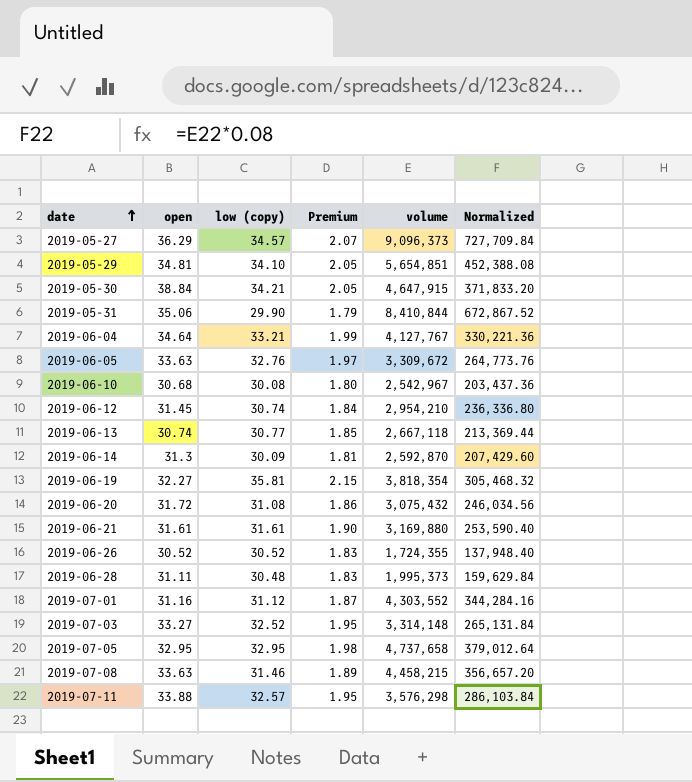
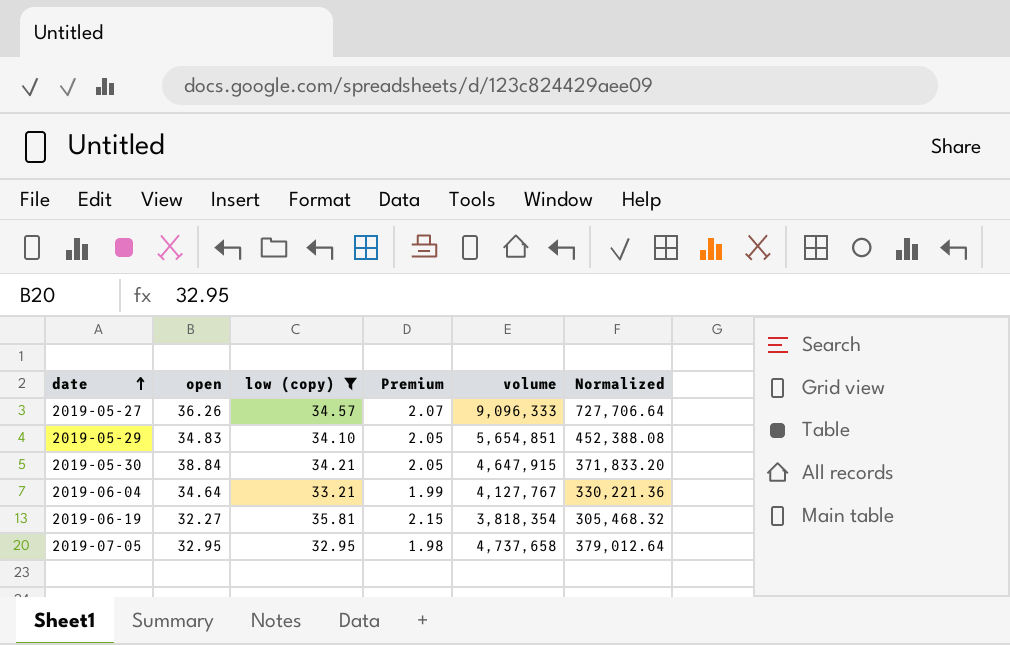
filter: none -> low (copy) >= 32.95
2019-05-27 | open: 36.29 -> 36.26
2019-05-27 | volume: 9,096,373 -> 9,096,333
2019-05-27 | Normalized: 727,709.84 -> 727,706.64
2019-05-29 | open: 34.81 -> 34.83

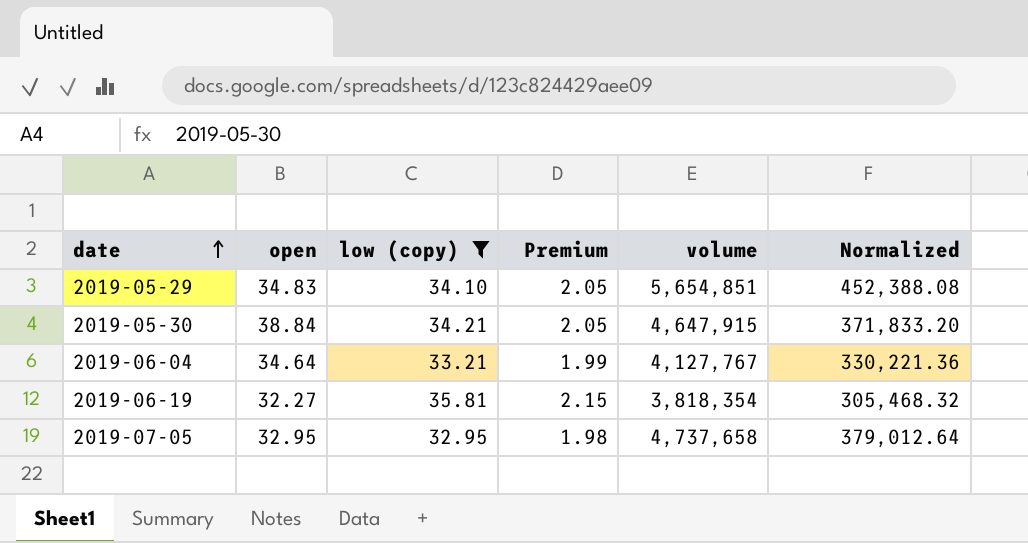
row 2019-05-27: 36.26 | 34.57 | 2.07 | 9,096,333 | 727,706.64 -> none

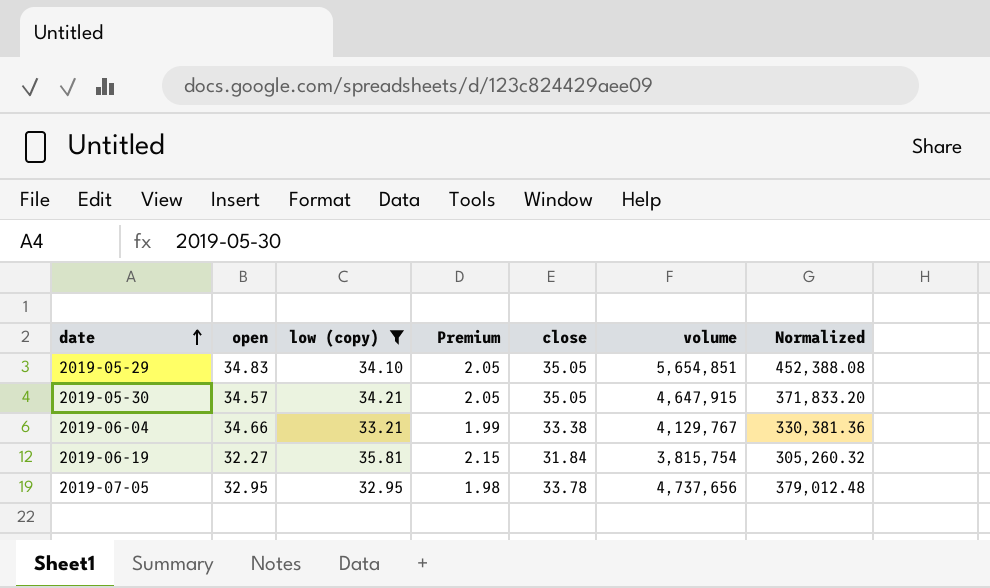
column close | position: none -> 5
2019-05-30 | open: 38.84 -> 34.57
2019-06-04 | open: 34.64 -> 34.66
2019-06-04 | volume: 4,127,767 -> 4,129,767
2019-06-04 | Normalized: 330,221.36 -> 330,381.36
2019-06-19 | volume: 3,818,354 -> 3,815,754
2019-06-19 | Normalized: 305,468.32 -> 305,260.32
2019-07-05 | volume: 4,737,658 -> 4,737,656
2019-07-05 | Normalized: 379,012.64 -> 379,012.48

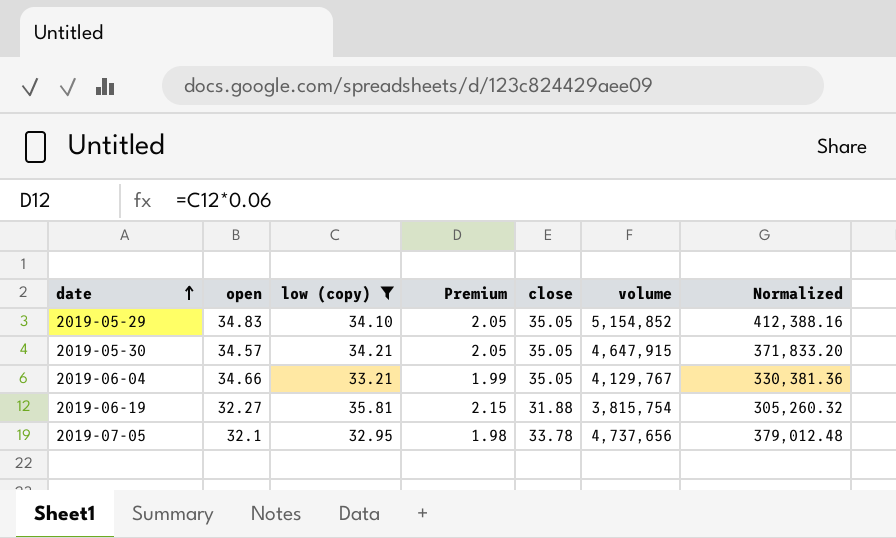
2019-05-29 | volume: 5,654,851 -> 5,154,852
2019-05-29 | Normalized: 452,388.08 -> 412,388.16
2019-06-04 | close: 33.38 -> 35.05
2019-06-19 | close: 31.84 -> 31.88
2019-07-05 | open: 32.95 -> 32.1

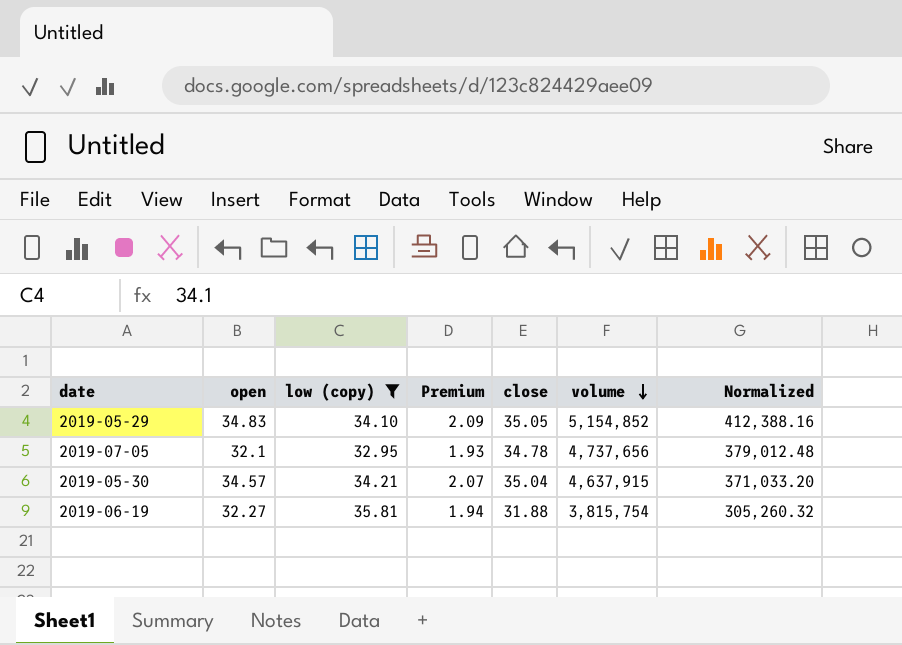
row order: date ascending -> volume descending
column Premium | formula: [low (copy)] * 0.06 -> [open] * 0.06
row 2019-06-04: 34.66 | 33.21 | 1.99 | 35.05 | 4,129,767 | 330,381.36 -> none
2019-07-05 | close: 33.78 -> 34.78
2019-05-30 | close: 35.05 -> 35.04
2019-05-30 | volume: 4,647,915 -> 4,637,915
2019-05-30 | Normalized: 371,833.20 -> 371,033.20

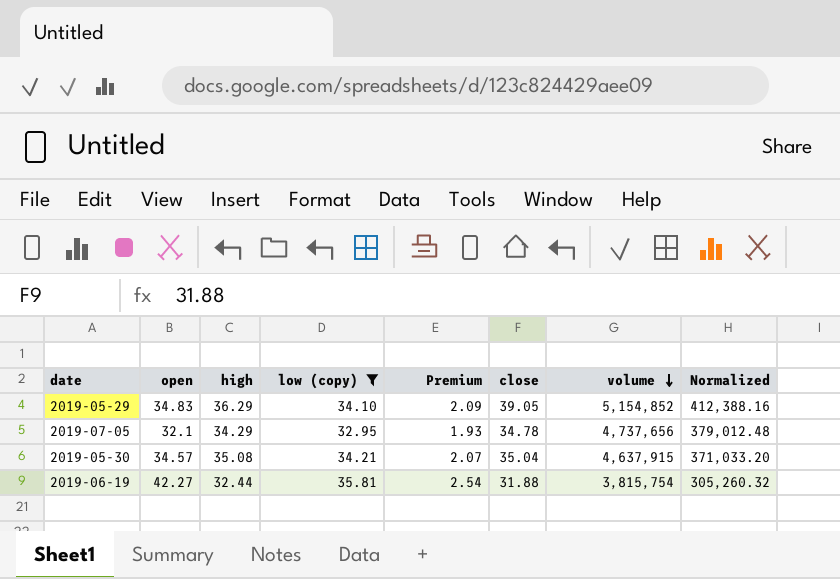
column high | position: none -> 3
2019-05-29 | close: 35.05 -> 39.05
2019-06-19 | open: 32.27 -> 42.27
2019-06-19 | Premium: 1.94 -> 2.54

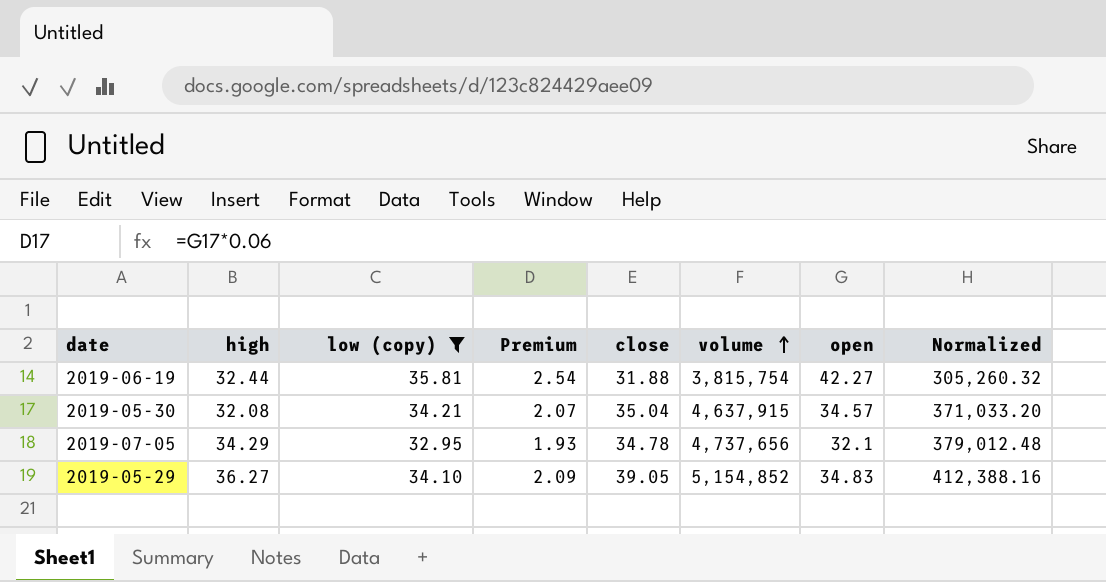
row order: volume descending -> volume ascending
column open | position: 2 -> 7
2019-05-30 | high: 35.08 -> 32.08
2019-05-29 | high: 36.29 -> 36.27

